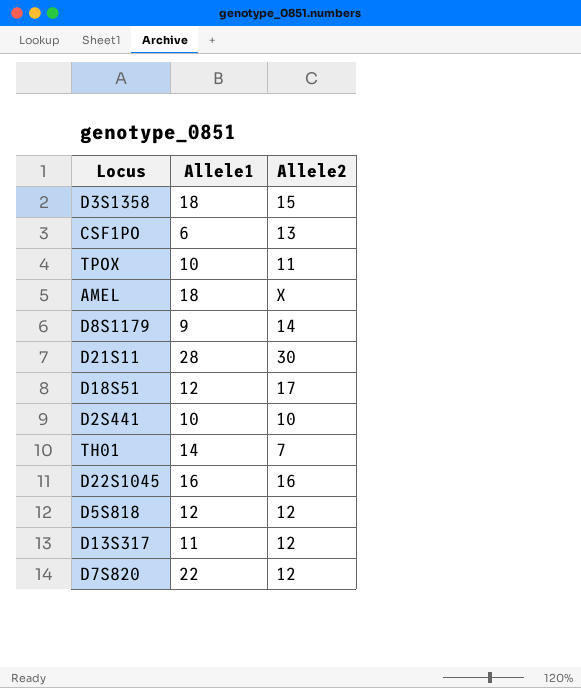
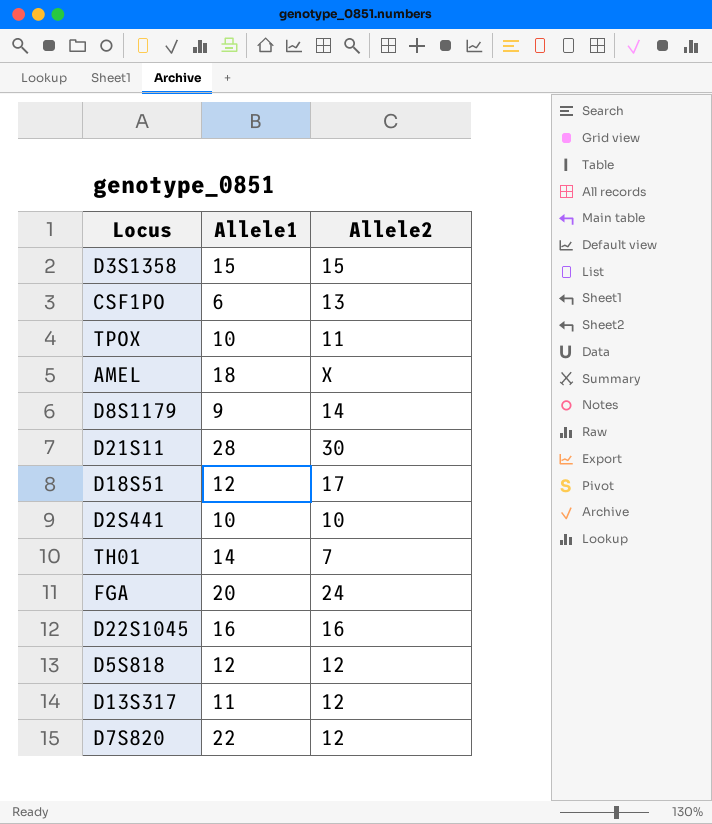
D3S1358 | Allele1: 18 -> 15
row FGA: none -> 20 | 24

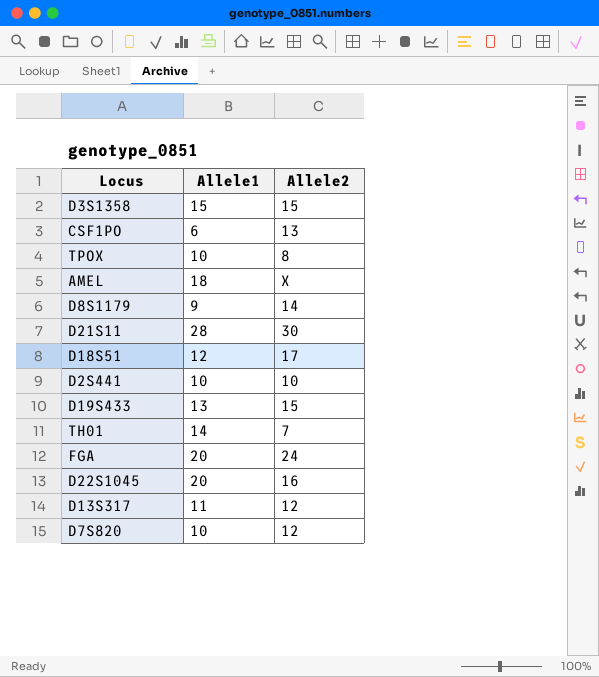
row D5S818: 12 | 12 -> none
TPOX | Allele2: 11 -> 8
row D19S433: none -> 13 | 15
D22S1045 | Allele1: 16 -> 20
D7S820 | Allele1: 22 -> 10

